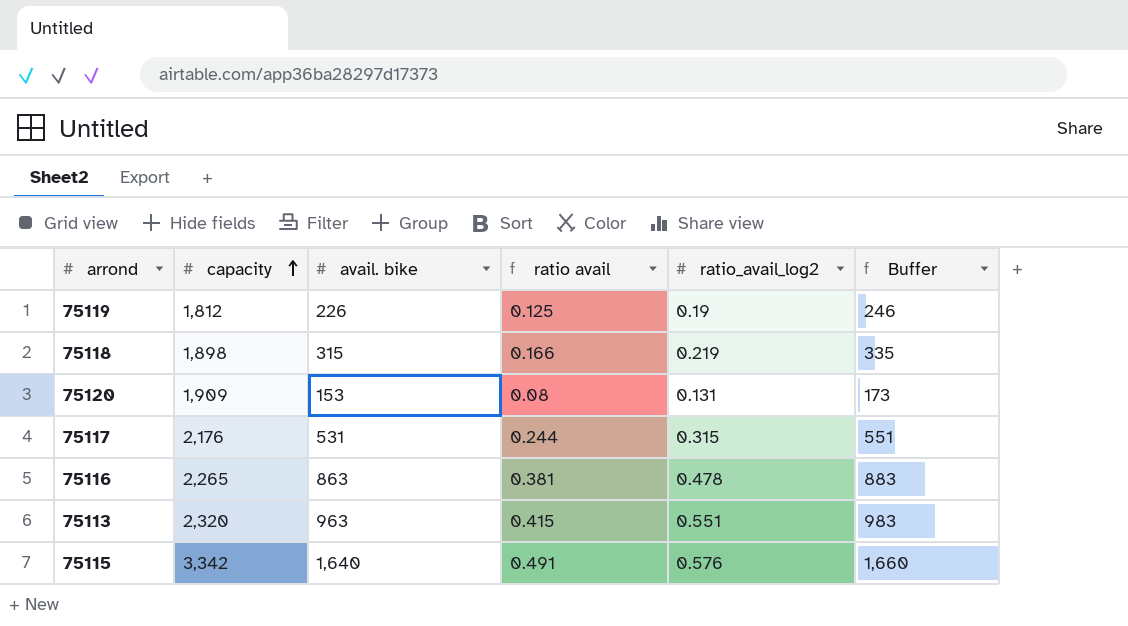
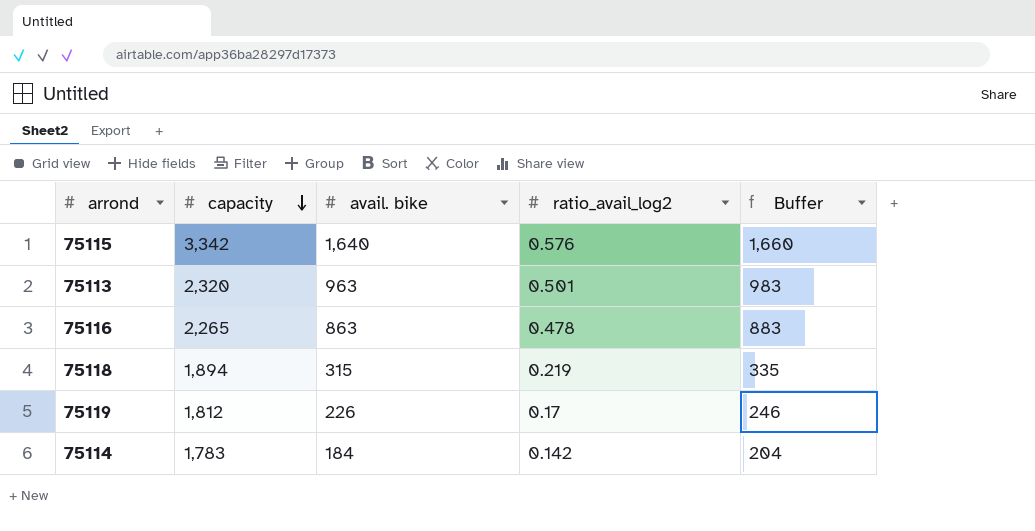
row order: capacity ascending -> capacity descending
column ratio avail | formula: [avail. bike] / [capacity] -> none
row 75120: 1,909 | 153 | 0.08 | 0.131 | 173 -> none
row 75117: 2,176 | 531 | 0.244 | 0.315 | 551 -> none
75113 | ratio_avail_log2: 0.551 -> 0.501
75118 | capacity: 1,898 -> 1,894
75119 | ratio_avail_log2: 0.19 -> 0.17
row 75114: none -> 1,783 | 184 | 0.142 | 204

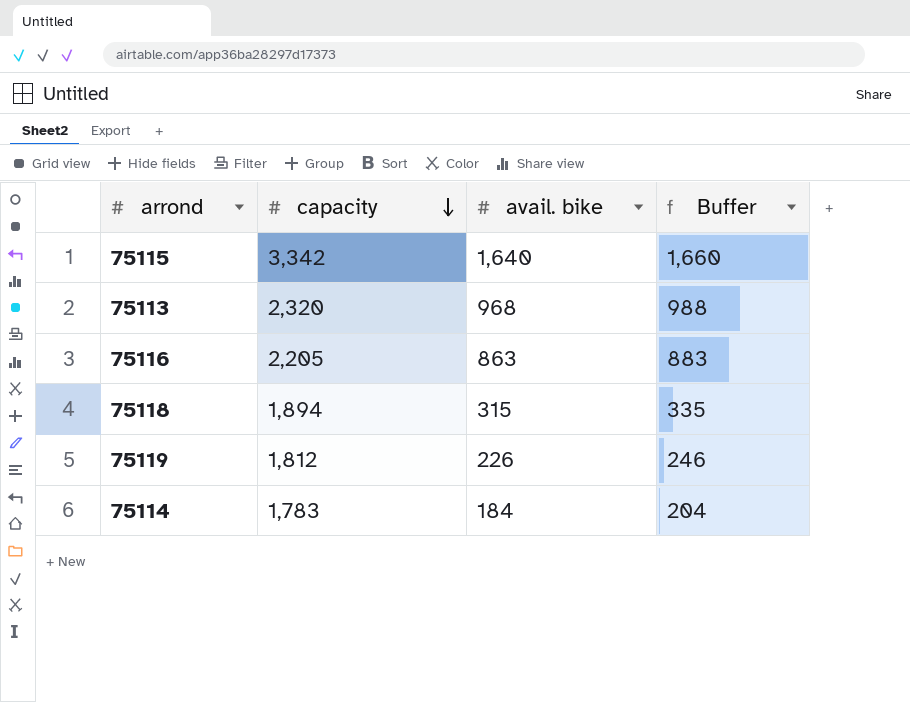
column ratio_avail_log2 | position: 4 -> none
75113 | avail. bike: 963 -> 968
75113 | Buffer: 983 -> 988
75116 | capacity: 2,265 -> 2,205

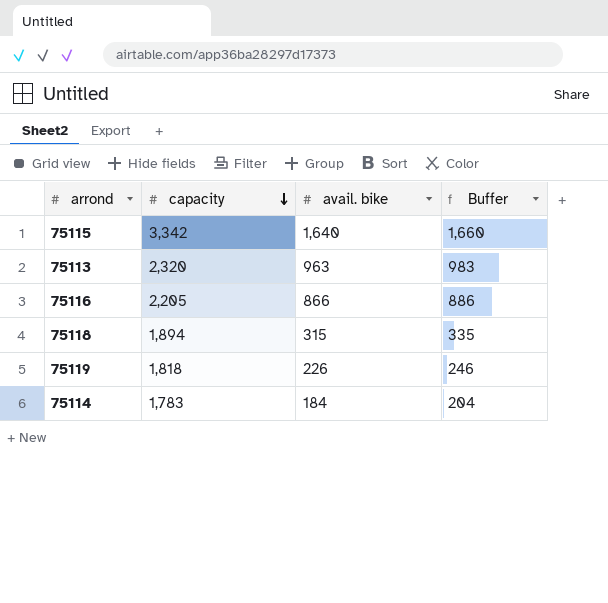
75113 | avail. bike: 968 -> 963
75113 | Buffer: 988 -> 983
75116 | avail. bike: 863 -> 866
75116 | Buffer: 883 -> 886
75119 | capacity: 1,812 -> 1,818

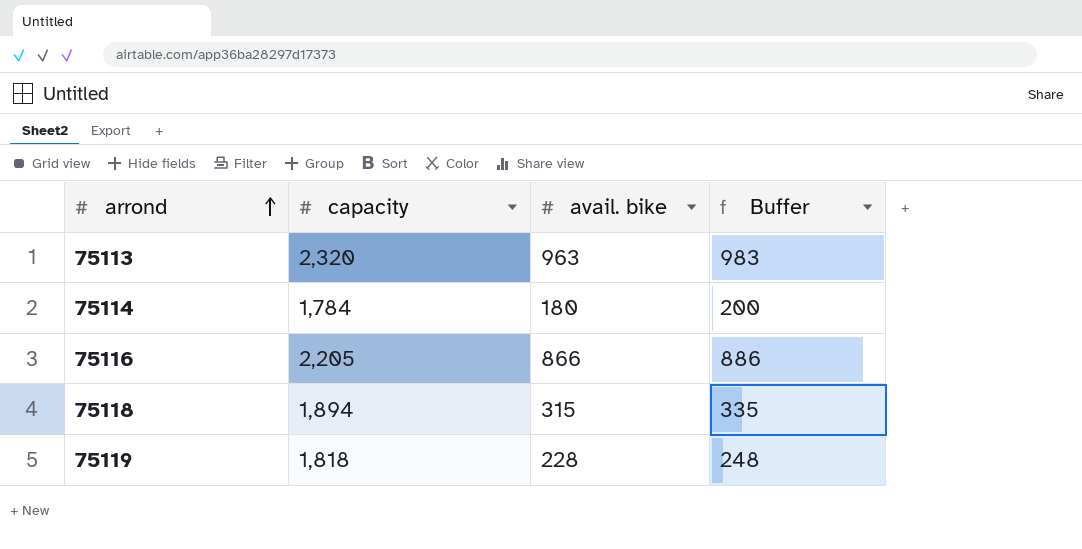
row order: capacity descending -> arrond ascending
row 75115: 3,342 | 1,640 | 1,660 -> none
75114 | capacity: 1,783 -> 1,784
75114 | avail. bike: 184 -> 180
75114 | Buffer: 204 -> 200
75119 | avail. bike: 226 -> 228
75119 | Buffer: 246 -> 248

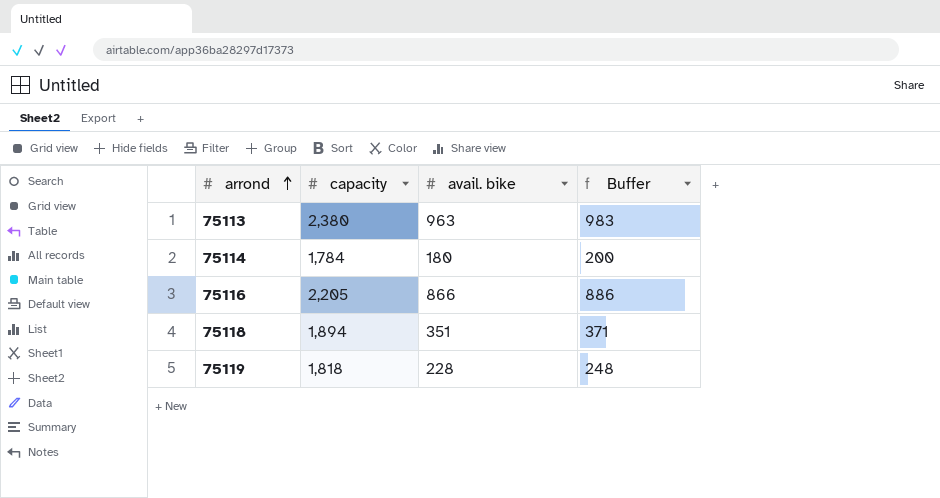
75113 | capacity: 2,320 -> 2,380
75118 | avail. bike: 315 -> 351
75118 | Buffer: 335 -> 371

